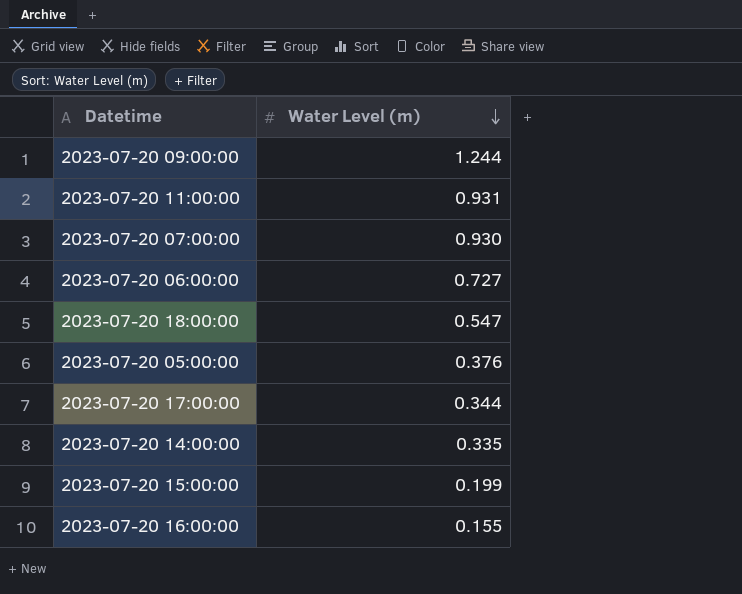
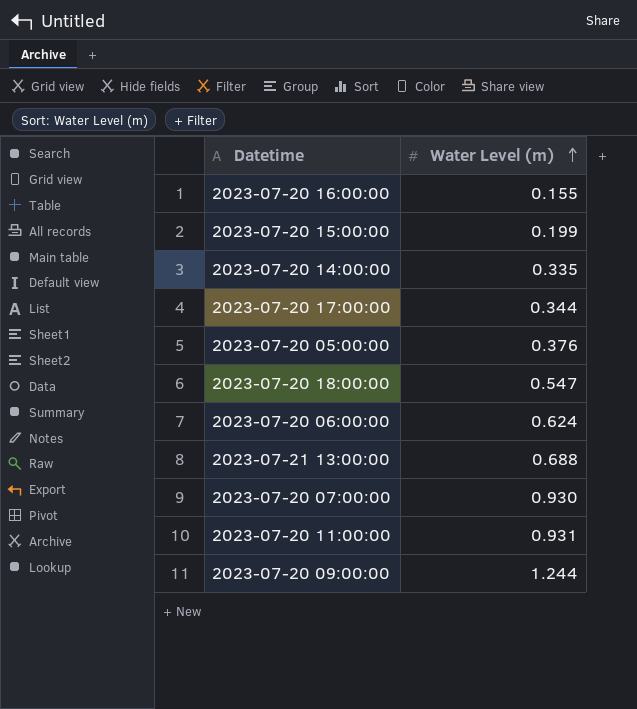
row order: Water Level (m) descending -> Water Level (m) ascending
2023-07-20 06:00:00 | Water Level (m): 0.727 -> 0.624
row 2023-07-21 13:00:00: none -> 0.688

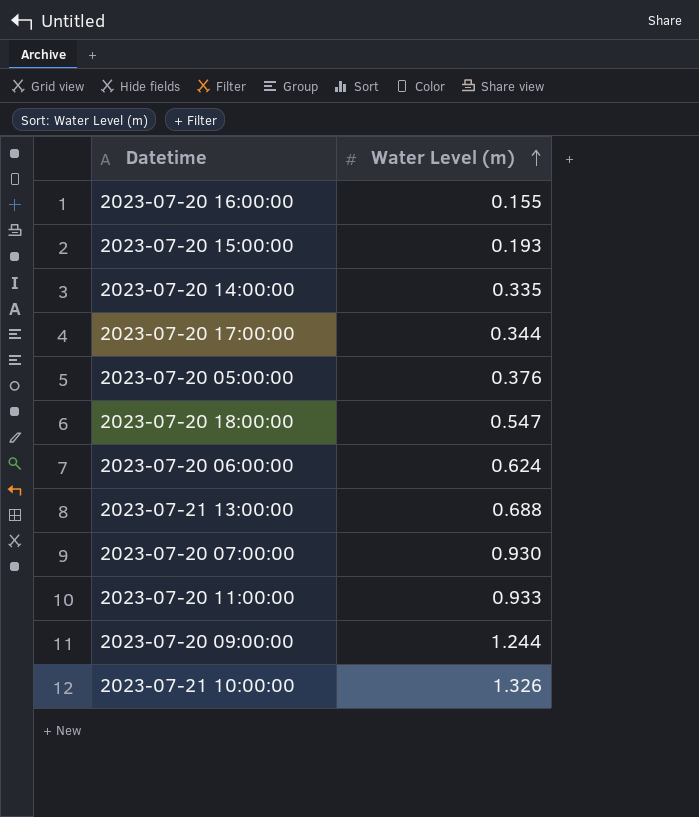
2023-07-20 15:00:00 | Water Level (m): 0.199 -> 0.193
2023-07-20 11:00:00 | Water Level (m): 0.931 -> 0.933
row 2023-07-21 10:00:00: none -> 1.326

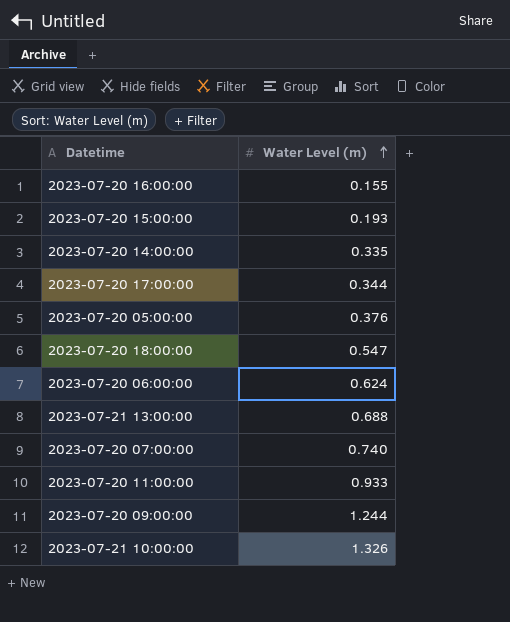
2023-07-20 07:00:00 | Water Level (m): 0.930 -> 0.740

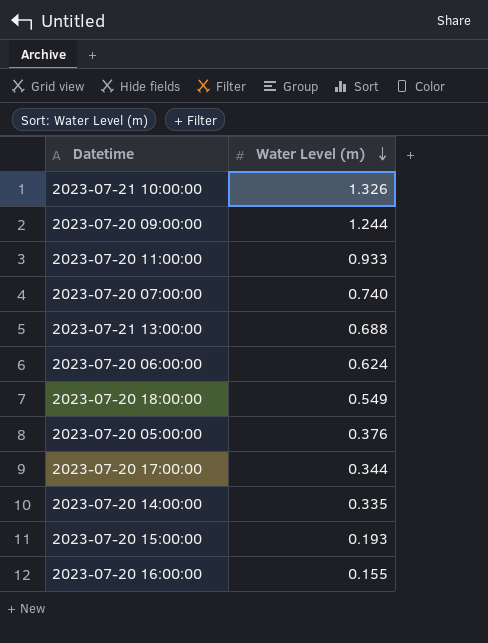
row order: Water Level (m) ascending -> Water Level (m) descending
2023-07-20 18:00:00 | Water Level (m): 0.547 -> 0.549

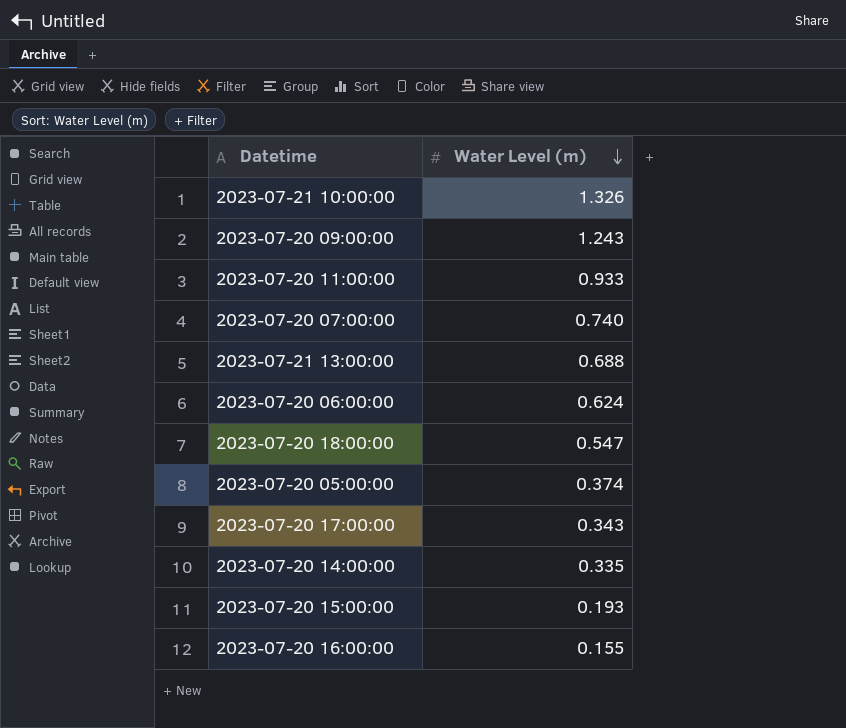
2023-07-20 09:00:00 | Water Level (m): 1.244 -> 1.243
2023-07-20 18:00:00 | Water Level (m): 0.549 -> 0.547
2023-07-20 05:00:00 | Water Level (m): 0.376 -> 0.374
2023-07-20 17:00:00 | Water Level (m): 0.344 -> 0.343

